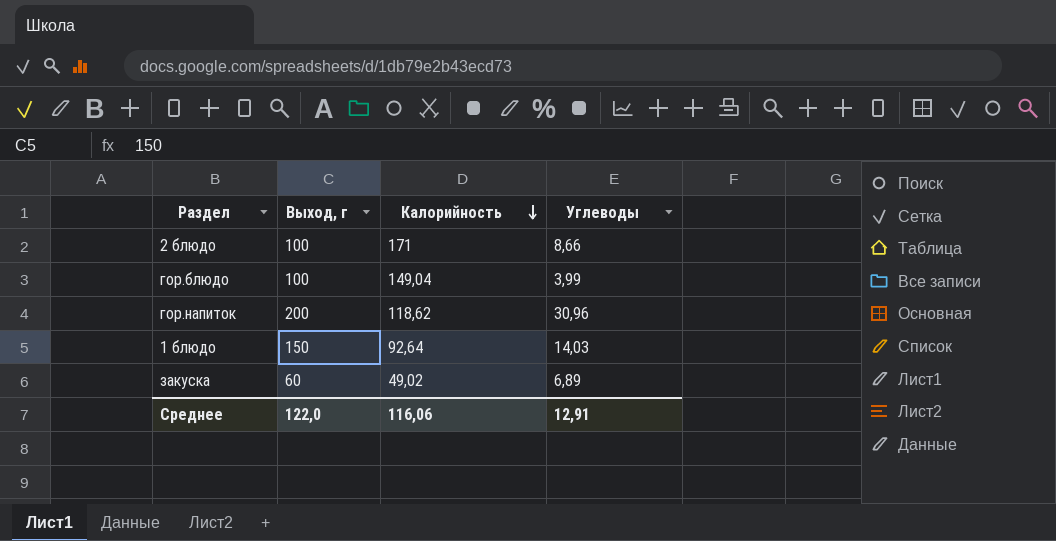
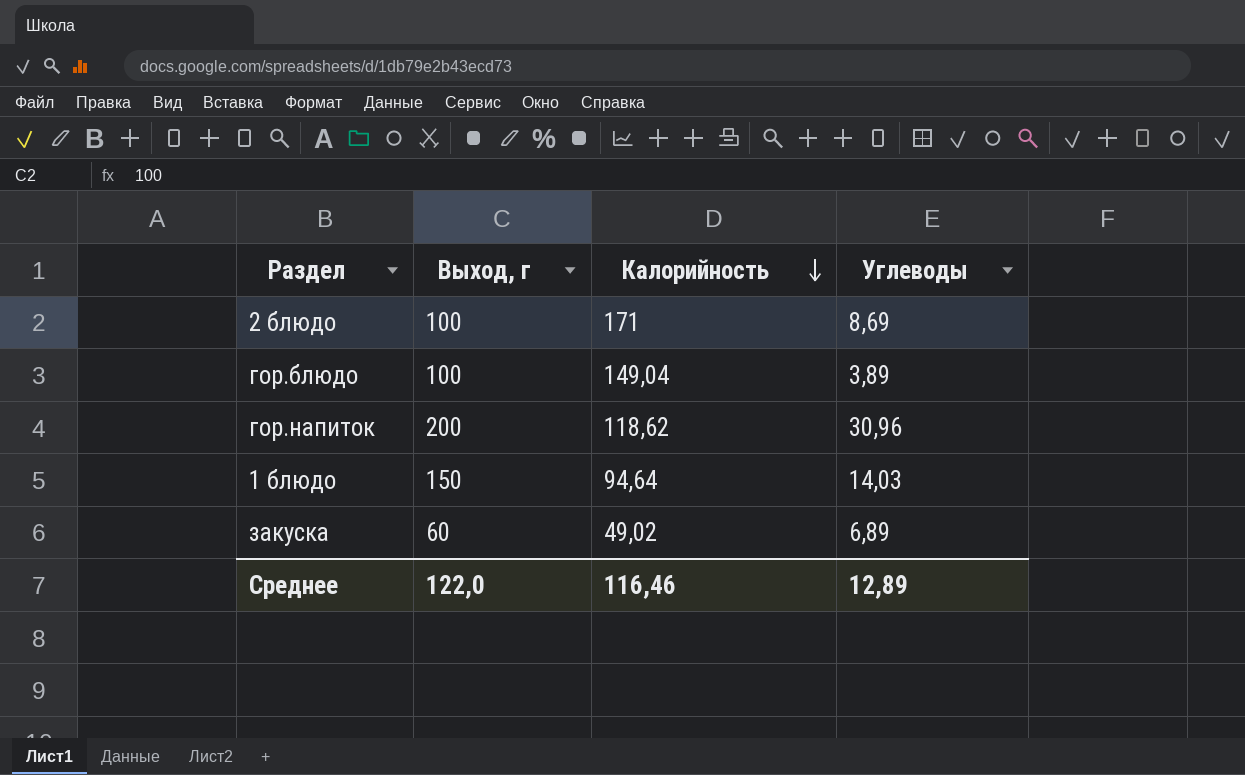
2 блюдо | Углеводы: 8,66 -> 8,69
гор.блюдо | Углеводы: 3,99 -> 3,89
1 блюдо | Калорийность: 92,64 -> 94,64
Среднее | Калорийность: 116,06 -> 116,46
Среднее | Углеводы: 12,91 -> 12,89

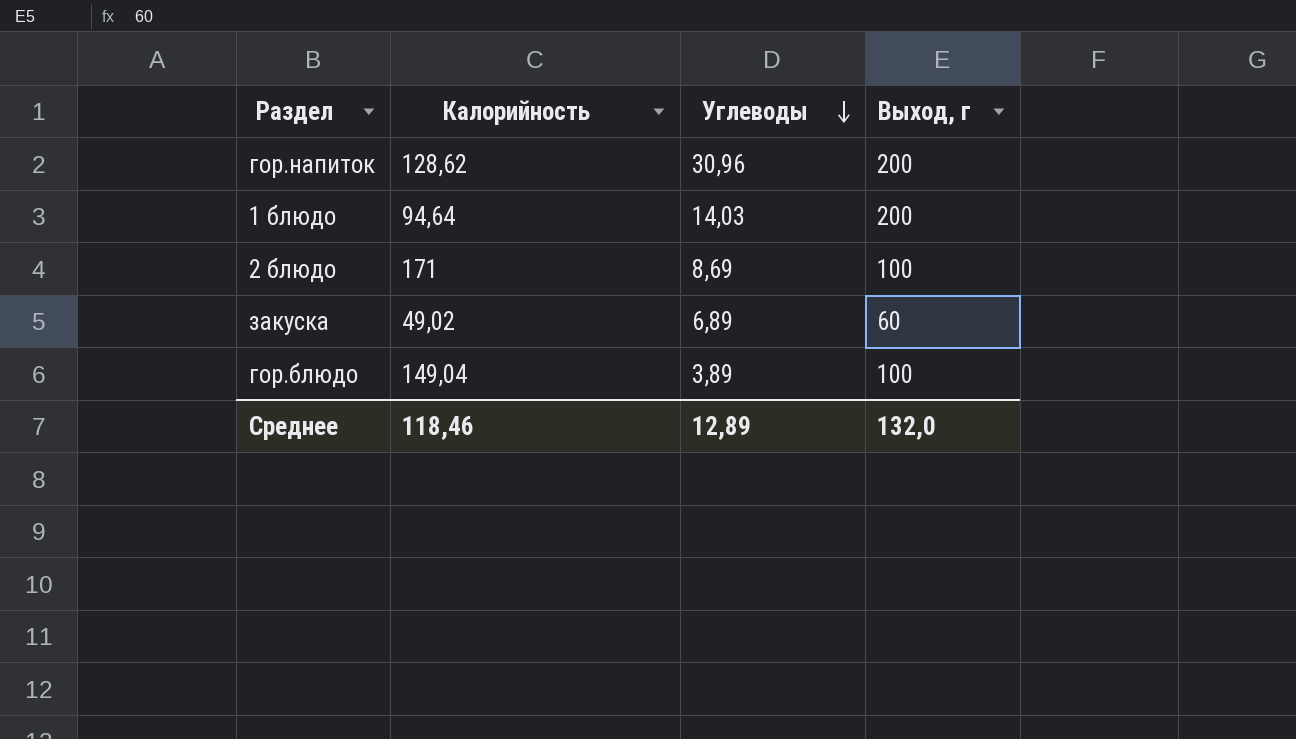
row order: Калорийность descending -> Углеводы descending
column Выход, г | position: 2 -> 4
гор.напиток | Калорийность: 118,62 -> 128,62
1 блюдо | Выход, г: 150 -> 200
Среднее | Калорийность: 116,46 -> 118,46
Среднее | Выход, г: 122,0 -> 132,0

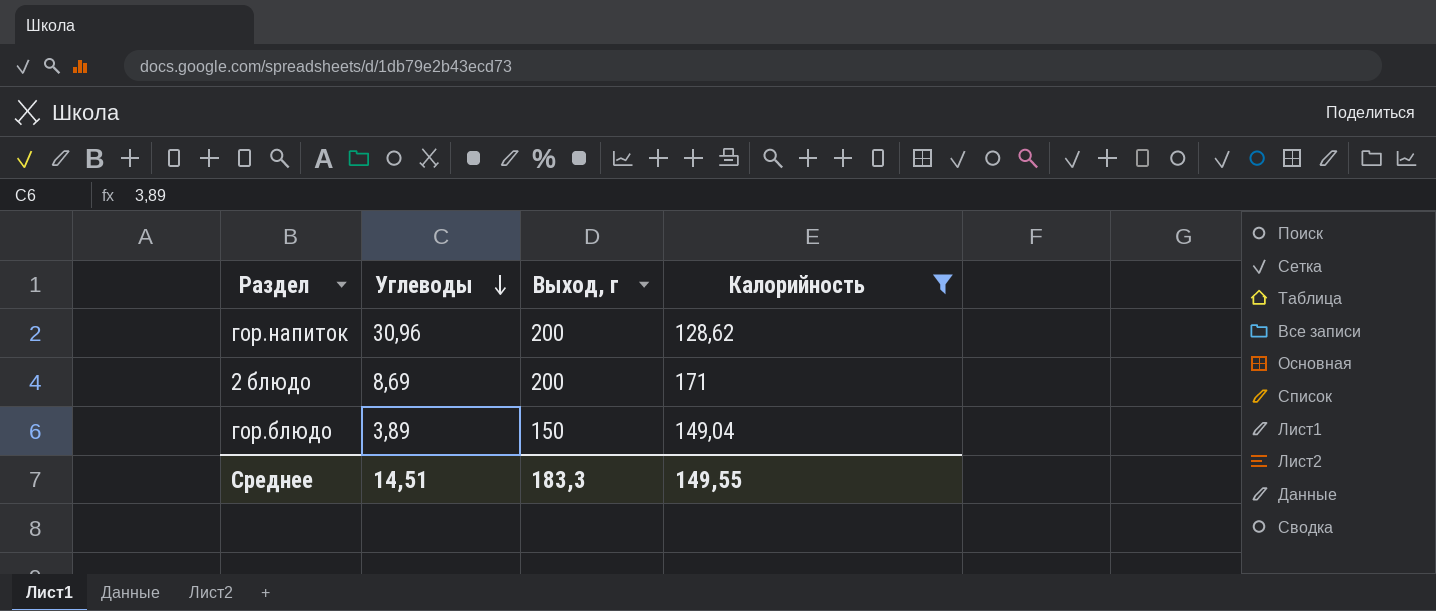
filter: none -> Калорийность >= 128,62
column Калорийность | position: 2 -> 4
2 блюдо | Выход, г: 100 -> 200
гор.блюдо | Выход, г: 100 -> 150
Среднее | Углеводы: 12,89 -> 14,51
Среднее | Выход, г: 132,0 -> 183,3
Среднее | Калорийность: 118,46 -> 149,55

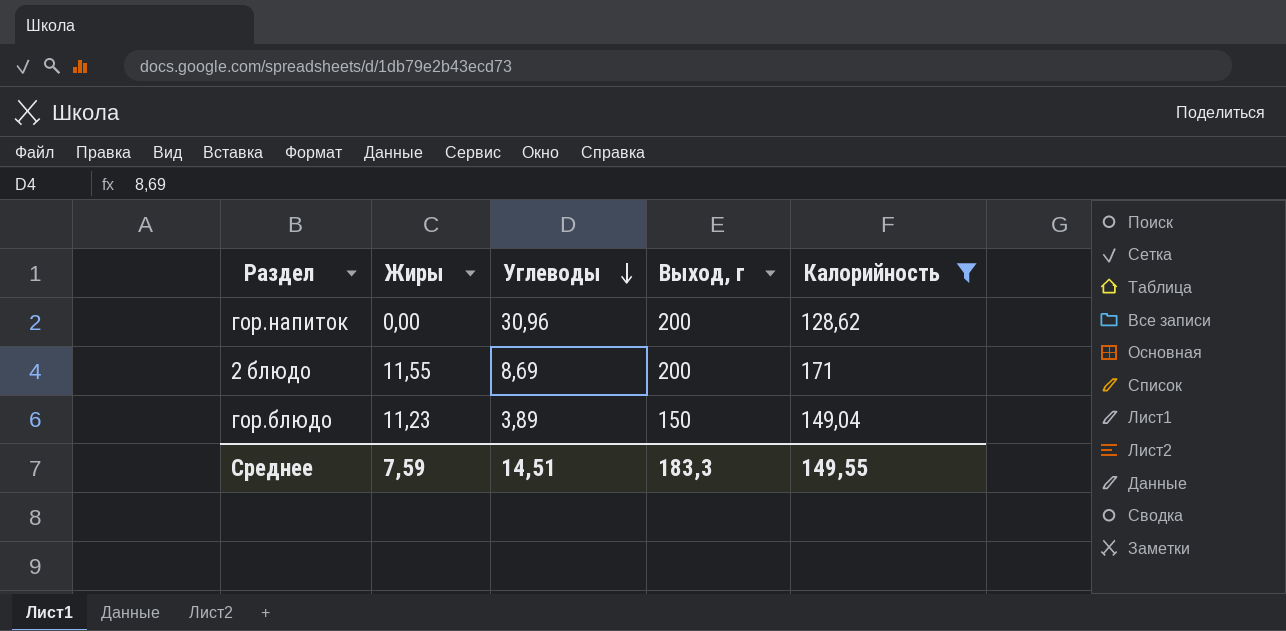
column Жиры | position: none -> 2

